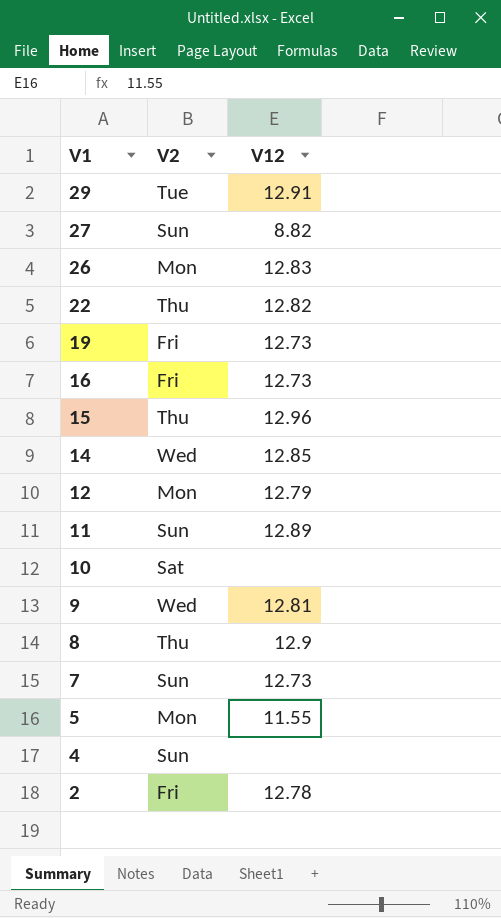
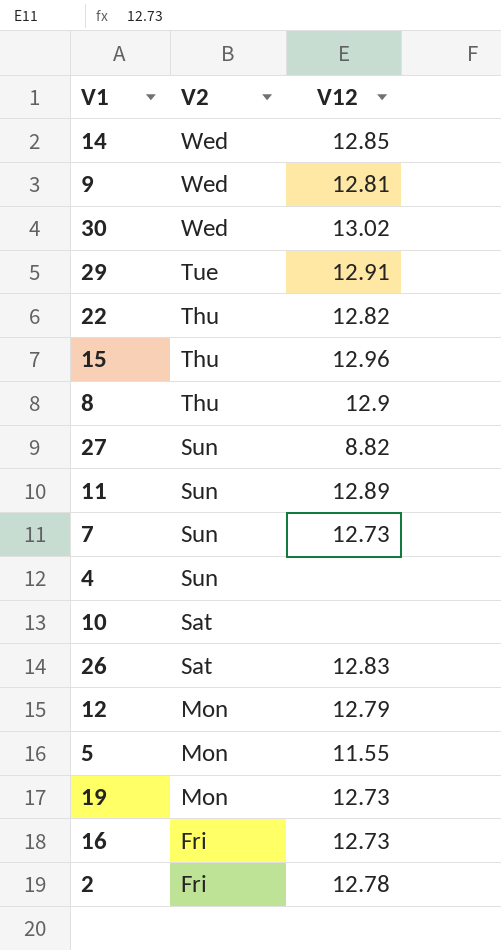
row order: V1 descending -> V2 descending
row 30: none -> Wed | 13.02
26 | V2: Mon -> Sat
19 | V2: Fri -> Mon

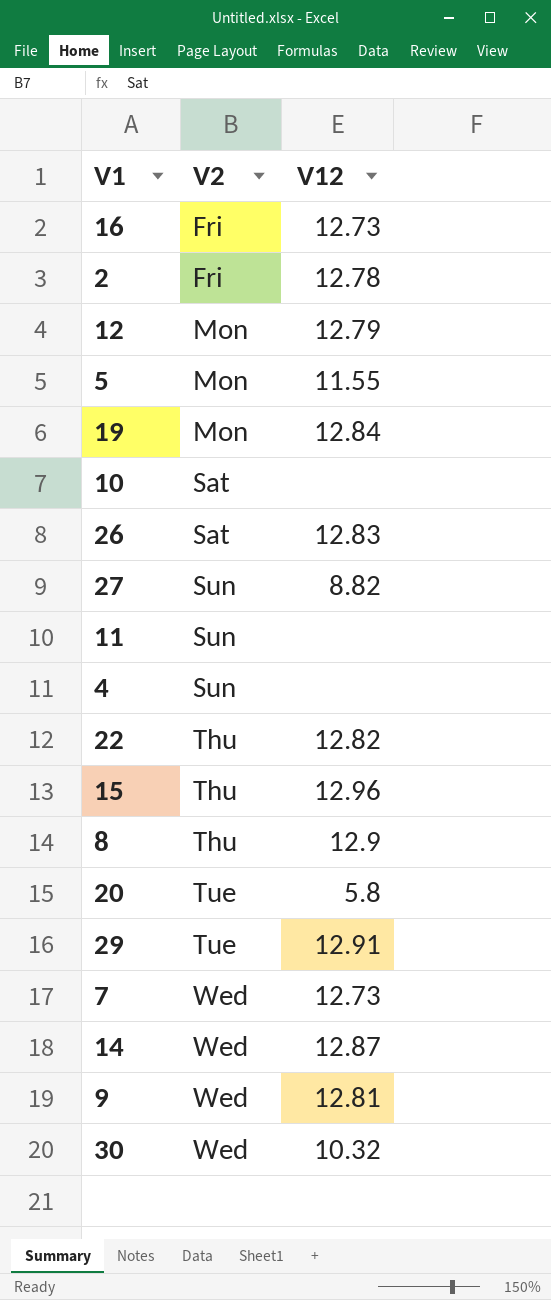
row order: V2 descending -> V2 ascending
19 | V12: 12.73 -> 12.84
11 | V12: 12.89 -> none
row 20: none -> Tue | 5.8
7 | V2: Sun -> Wed
14 | V12: 12.85 -> 12.87
30 | V12: 13.02 -> 10.32

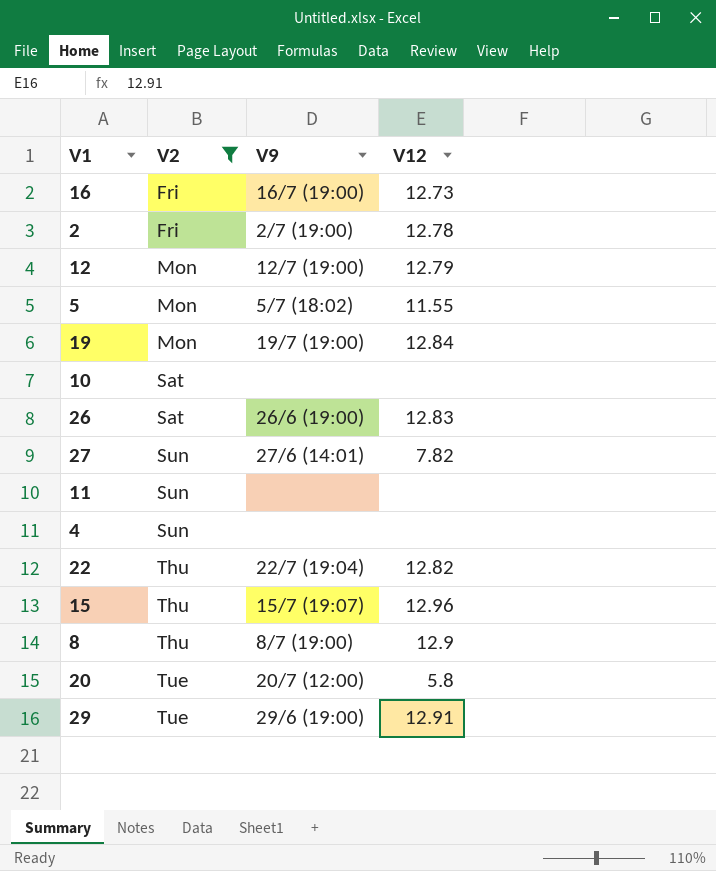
filter: none -> V2 != Wed
column V9 | position: none -> 3
27 | V12: 8.82 -> 7.82

